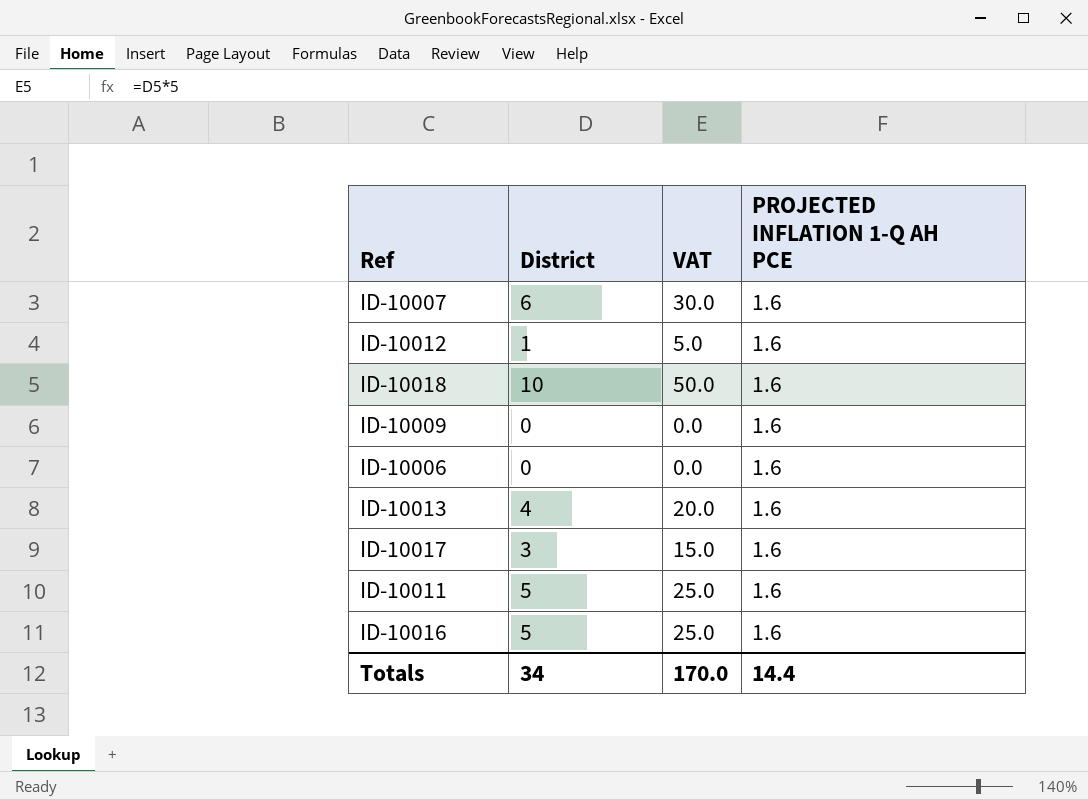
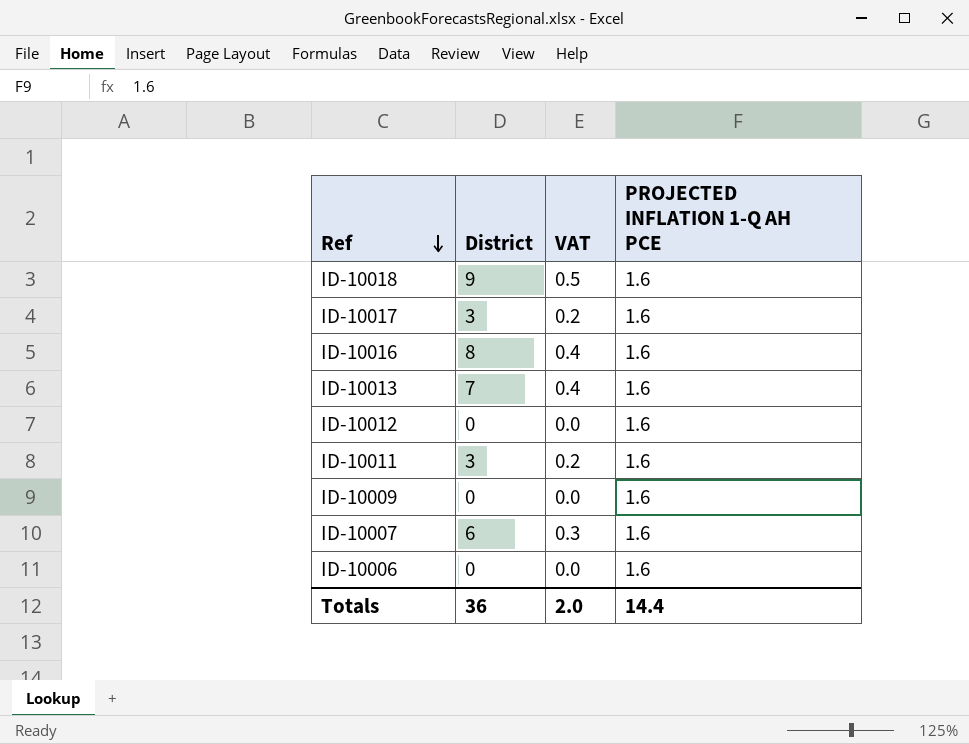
row order: none -> Ref descending
column VAT | formula: [District] * 5 -> [District] * 0.05
ID-10018 | District: 10 -> 9
ID-10016 | District: 5 -> 8
ID-10013 | District: 4 -> 7
ID-10012 | District: 1 -> 0
ID-10011 | District: 5 -> 3
Totals | District: 34 -> 36
Totals | VAT: 170.0 -> 2.0

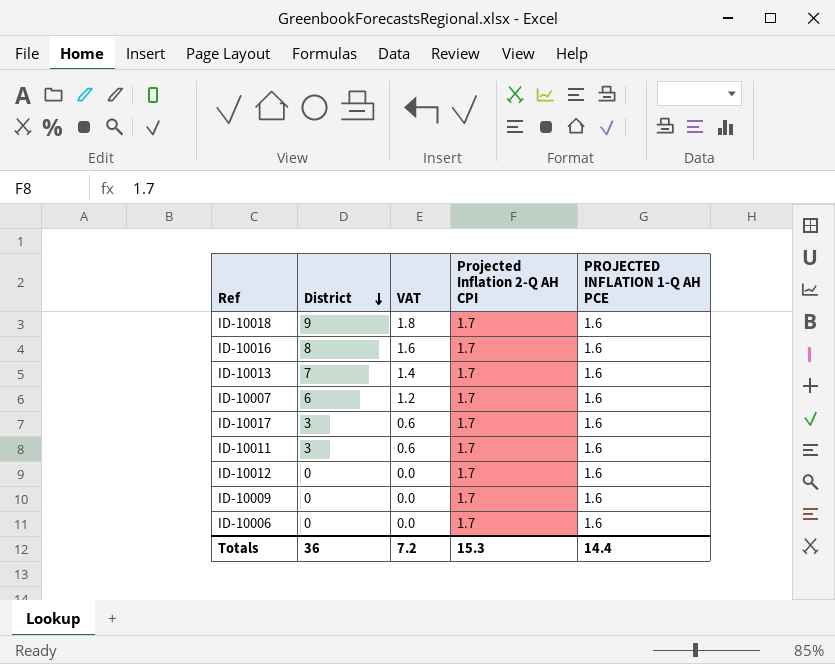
row order: Ref descending -> District descending
column VAT | formula: [District] * 0.05 -> [District] * 0.2
column Projected Inflation 2-Q AH CPI | position: none -> 4
Totals | VAT: 2.0 -> 7.2

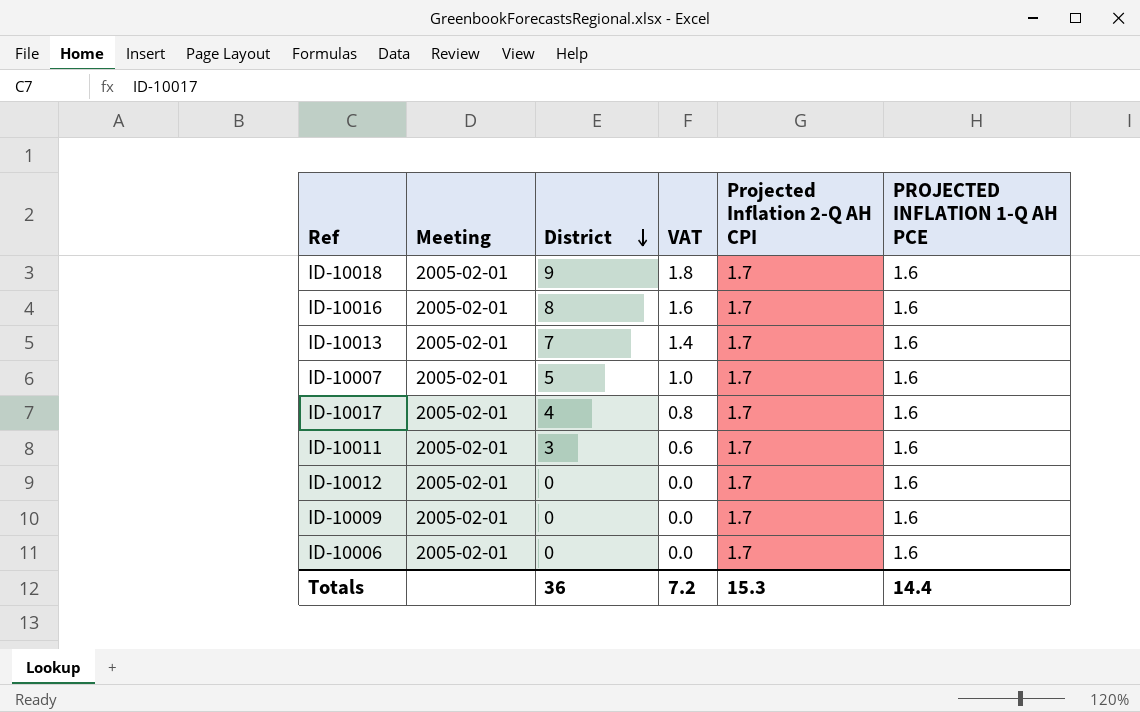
column Meeting | position: none -> 2
ID-10007 | District: 6 -> 5
ID-10007 | VAT: 1.2 -> 1.0
ID-10017 | District: 3 -> 4
ID-10017 | VAT: 0.6 -> 0.8

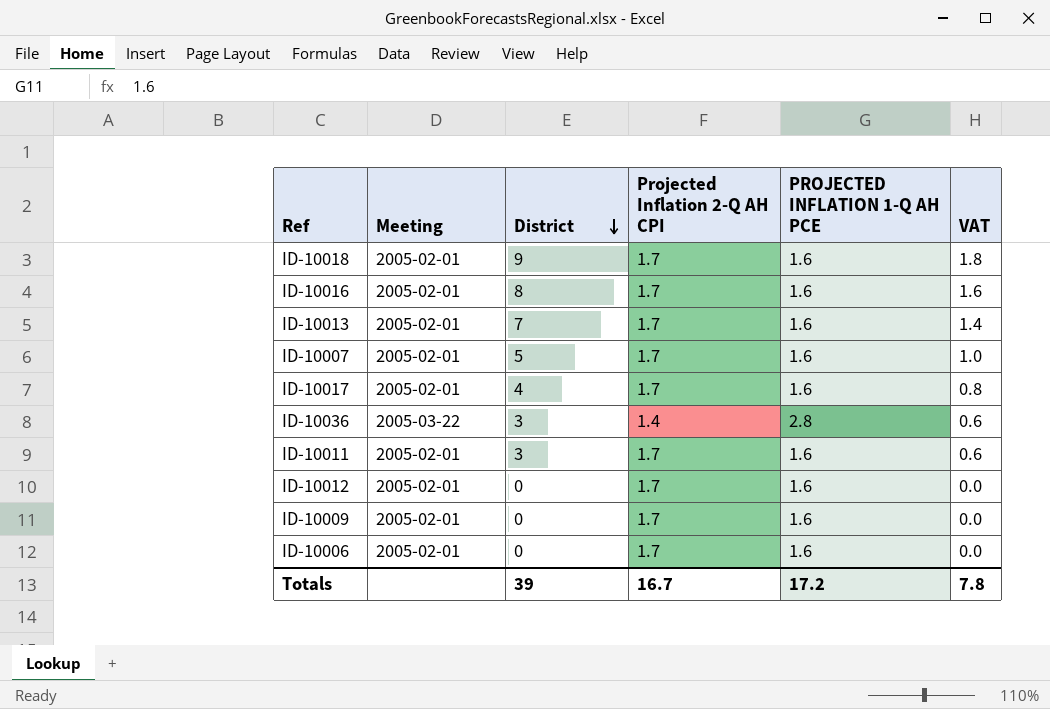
column VAT | position: 4 -> 6
row ID-10036: none -> 2005-03-22 | 3 | 1.4 | 2.8 | 0.6
Totals | District: 36 -> 39
Totals | Projected Inflation 2-Q AH CPI: 15.3 -> 16.7
Totals | PROJECTED INFLATION 1-Q AH PCE: 14.4 -> 17.2
Totals | VAT: 7.2 -> 7.8

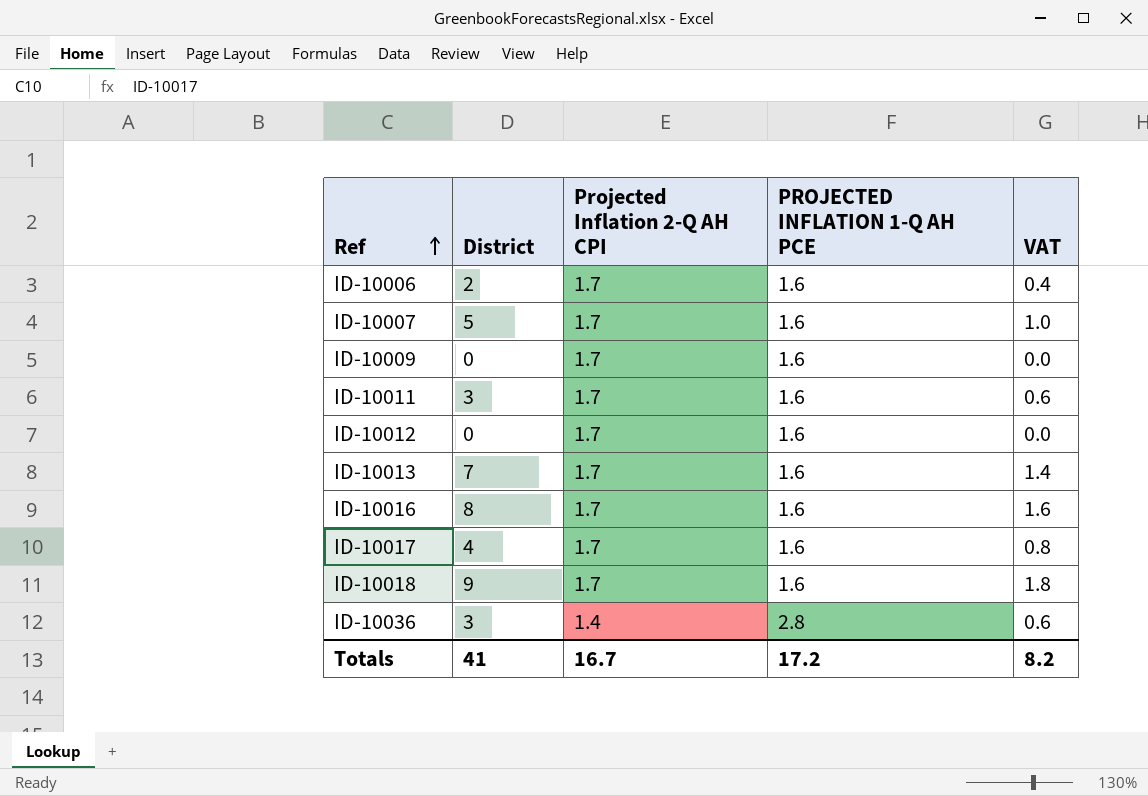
row order: District descending -> Ref ascending
column Meeting | position: 2 -> none
ID-10006 | District: 0 -> 2
ID-10006 | VAT: 0.0 -> 0.4
Totals | District: 39 -> 41
Totals | VAT: 7.8 -> 8.2

